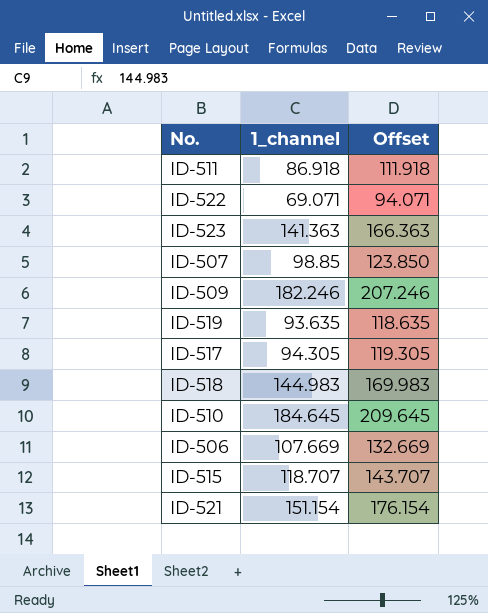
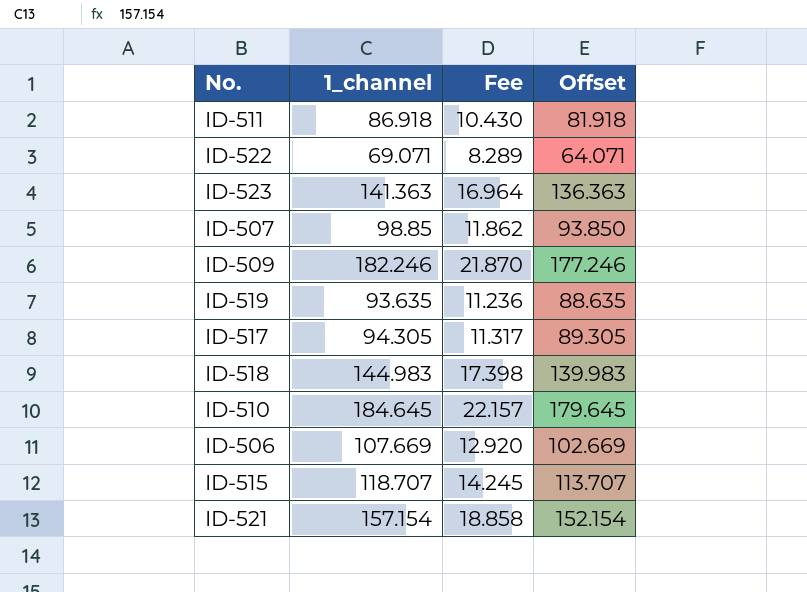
column Fee | formula: none -> [1_channel] * 0.12
column Offset | formula: [1_channel] + 25 -> [1_channel] - 5
ID-521 | 1_channel: 151.154 -> 157.154

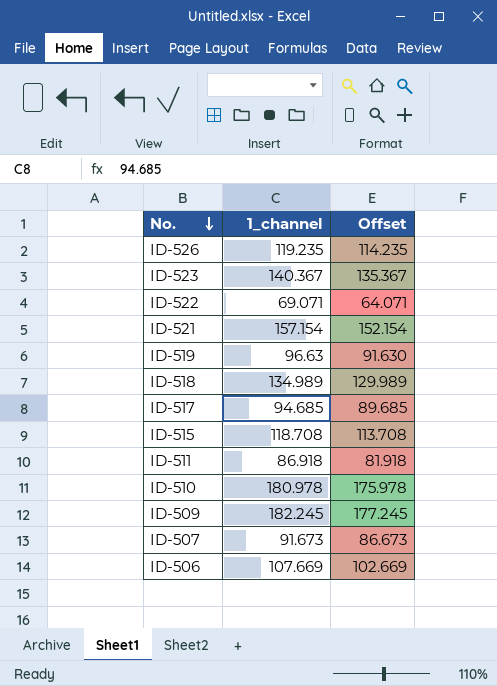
row order: none -> No. descending
column Fee | formula: [1_channel] * 0.12 -> none
row ID-526: none -> 119.235 | 114.235
ID-523 | 1_channel: 141.363 -> 140.367
ID-523 | Offset: 136.363 -> 135.367
ID-519 | 1_channel: 93.635 -> 96.63
ID-519 | Offset: 88.635 -> 91.630
ID-518 | 1_channel: 144.983 -> 134.989
ID-518 | Offset: 139.983 -> 129.989
ID-517 | 1_channel: 94.305 -> 94.685
ID-517 | Offset: 89.305 -> 89.685
ID-515 | 1_channel: 118.707 -> 118.708
ID-515 | Offset: 113.707 -> 113.708
ID-510 | 1_channel: 184.645 -> 180.978
ID-510 | Offset: 179.645 -> 175.978
ID-509 | 1_channel: 182.246 -> 182.245
ID-509 | Offset: 177.246 -> 177.245
ID-507 | 1_channel: 98.85 -> 91.673
ID-507 | Offset: 93.850 -> 86.673

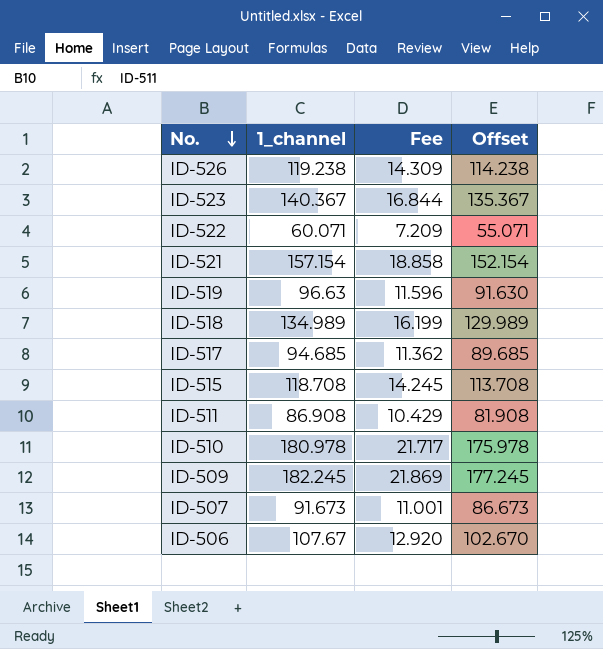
column Fee | formula: none -> [1_channel] * 0.12
ID-526 | 1_channel: 119.235 -> 119.238
ID-526 | Offset: 114.235 -> 114.238
ID-522 | 1_channel: 69.071 -> 60.071
ID-522 | Offset: 64.071 -> 55.071
ID-511 | 1_channel: 86.918 -> 86.908
ID-511 | Offset: 81.918 -> 81.908
ID-506 | 1_channel: 107.669 -> 107.67
ID-506 | Offset: 102.669 -> 102.670

